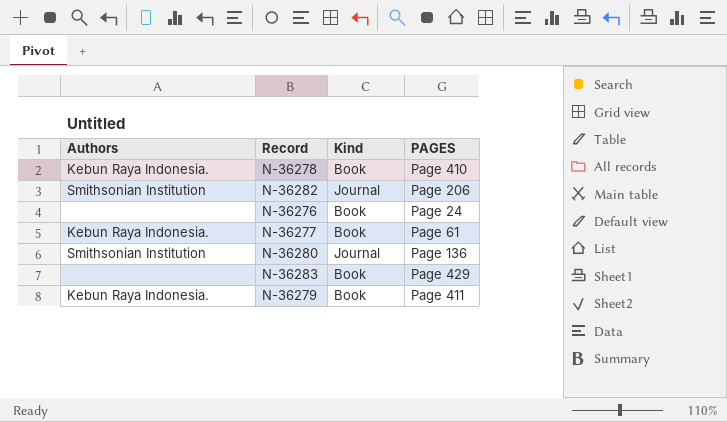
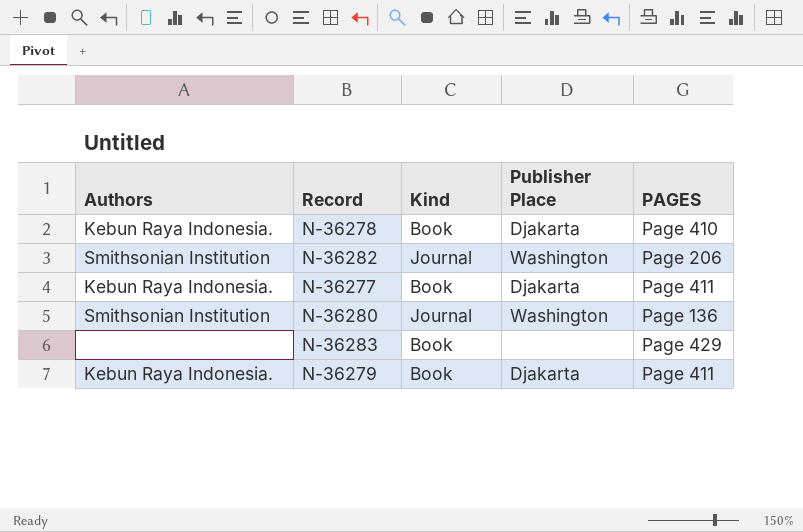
column Publisher Place | position: none -> 4
row N-36276: none | Book | Page 24 -> none
N-36277 | PAGES: Page 61 -> Page 411

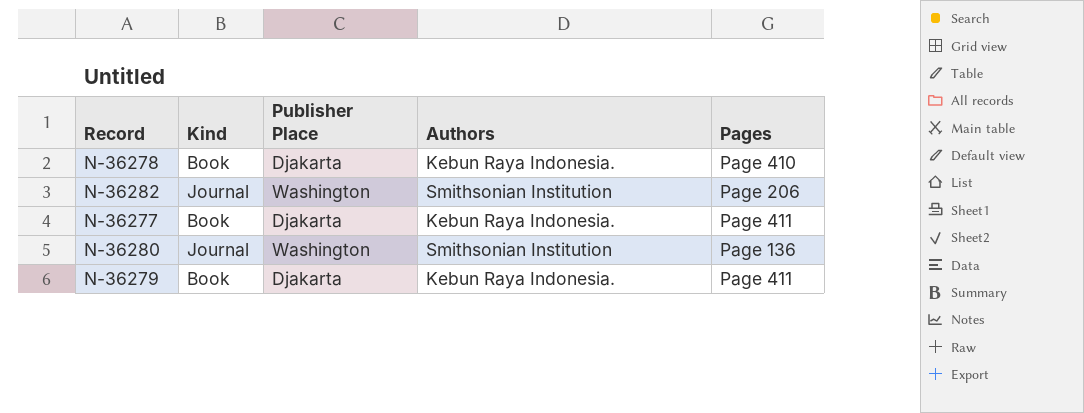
column Authors | position: 1 -> 4
column name: PAGES -> Pages
row N-36283: none | Book | none | Page 429 -> none

